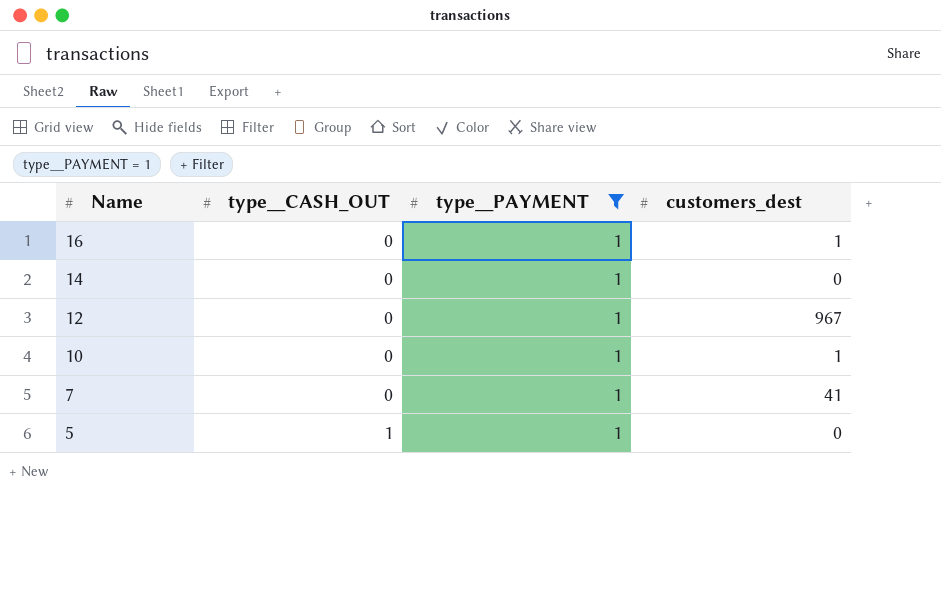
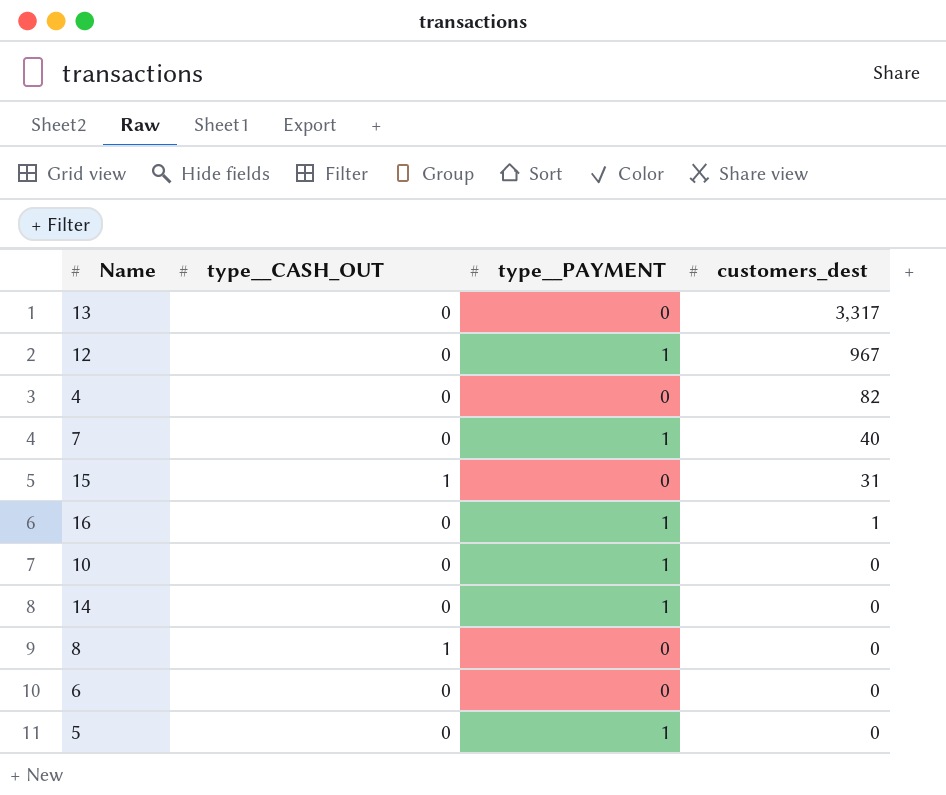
filter: type__PAYMENT = 1 -> none
row order: Name descending -> customers_dest descending
7 | customers_dest: 41 -> 40
10 | customers_dest: 1 -> 0
5 | type__CASH_OUT: 1 -> 0

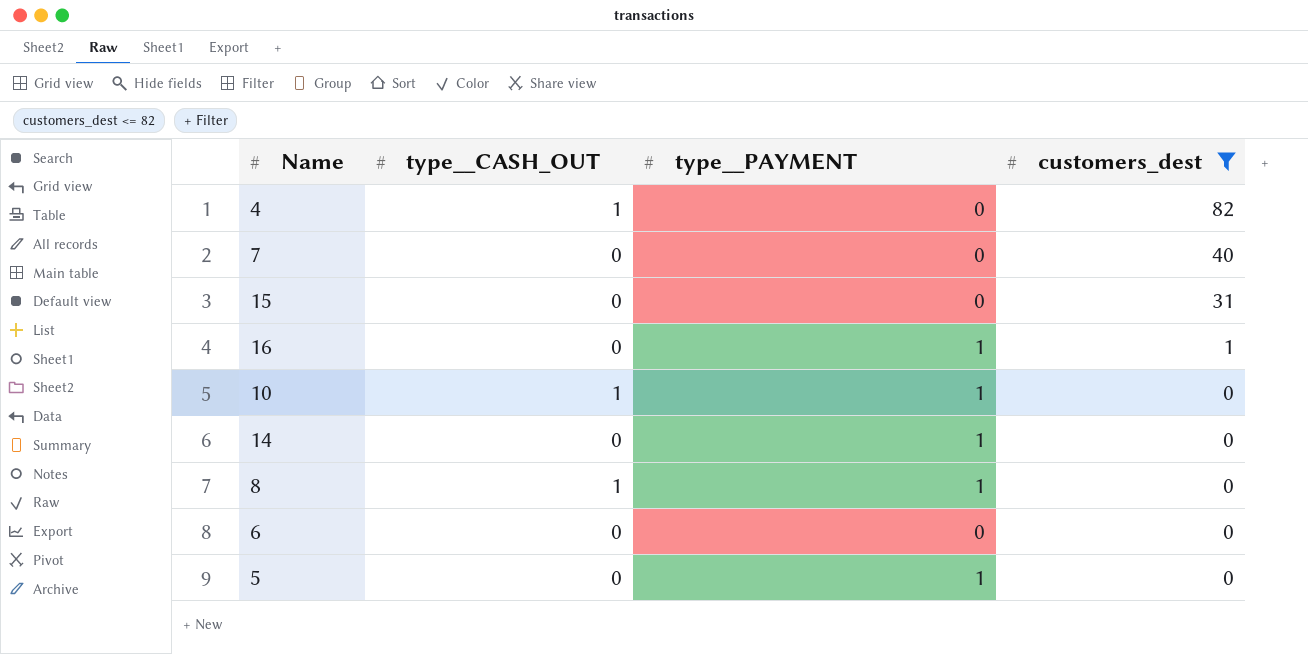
filter: none -> customers_dest <= 82
4 | type__CASH_OUT: 0 -> 1
7 | type__PAYMENT: 1 -> 0
15 | type__CASH_OUT: 1 -> 0
10 | type__CASH_OUT: 0 -> 1
8 | type__PAYMENT: 0 -> 1

